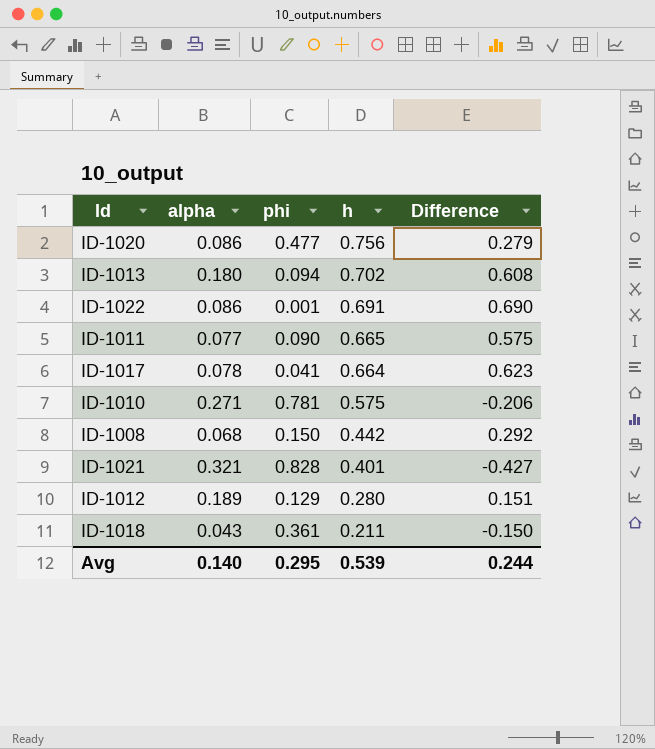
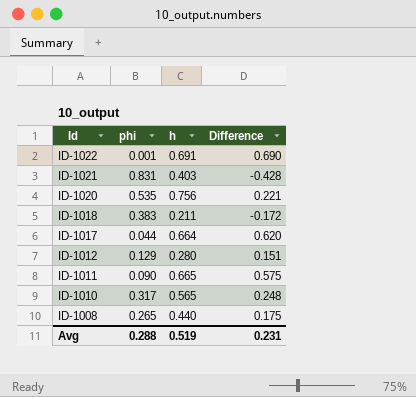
row order: h descending -> Id descending
column alpha | position: 2 -> none
row ID-1013: 0.180 | 0.094 | 0.702 | 0.608 -> none
ID-1021 | phi: 0.828 -> 0.831
ID-1021 | h: 0.401 -> 0.403
ID-1021 | Difference: -0.427 -> -0.428
ID-1020 | phi: 0.477 -> 0.535
ID-1020 | Difference: 0.279 -> 0.221
ID-1018 | phi: 0.361 -> 0.383
ID-1018 | Difference: -0.150 -> -0.172
ID-1017 | phi: 0.041 -> 0.044
ID-1017 | Difference: 0.623 -> 0.620
ID-1010 | phi: 0.781 -> 0.317
ID-1010 | h: 0.575 -> 0.565
ID-1010 | Difference: -0.206 -> 0.248
ID-1008 | phi: 0.150 -> 0.265
ID-1008 | h: 0.442 -> 0.440
ID-1008 | Difference: 0.292 -> 0.175
Avg | phi: 0.295 -> 0.288
Avg | h: 0.539 -> 0.519
Avg | Difference: 0.244 -> 0.231

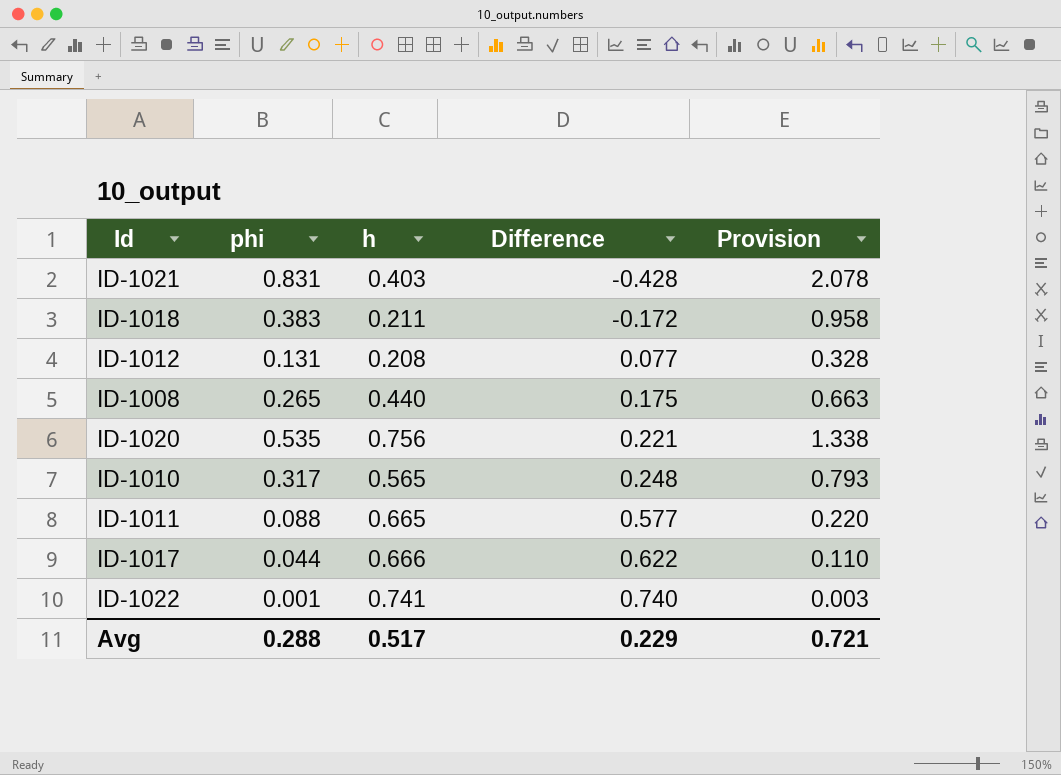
row order: Id descending -> Difference ascending
column Provision | formula: none -> [phi] * 2.5
ID-1012 | phi: 0.129 -> 0.131
ID-1012 | h: 0.280 -> 0.208
ID-1012 | Difference: 0.151 -> 0.077
ID-1011 | phi: 0.090 -> 0.088
ID-1011 | Difference: 0.575 -> 0.577
ID-1017 | h: 0.664 -> 0.666
ID-1017 | Difference: 0.620 -> 0.622
ID-1022 | h: 0.691 -> 0.741
ID-1022 | Difference: 0.690 -> 0.740
Avg | h: 0.519 -> 0.517
Avg | Difference: 0.231 -> 0.229

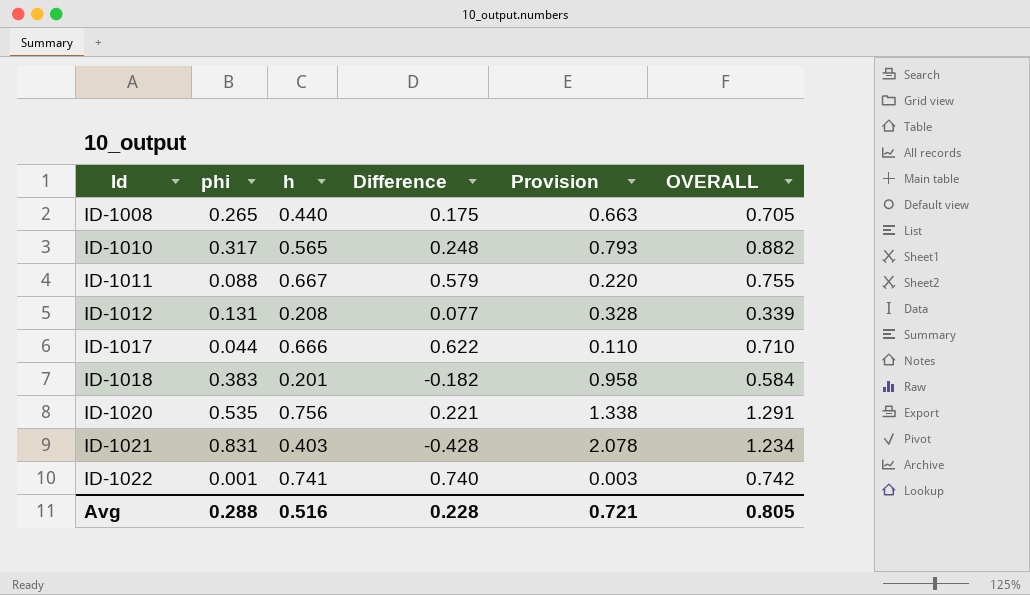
row order: Difference ascending -> Id ascending
column OVERALL | formula: none -> [phi] + [h]
ID-1011 | h: 0.665 -> 0.667
ID-1011 | Difference: 0.577 -> 0.579
ID-1018 | h: 0.211 -> 0.201
ID-1018 | Difference: -0.172 -> -0.182
Avg | h: 0.517 -> 0.516
Avg | Difference: 0.229 -> 0.228

